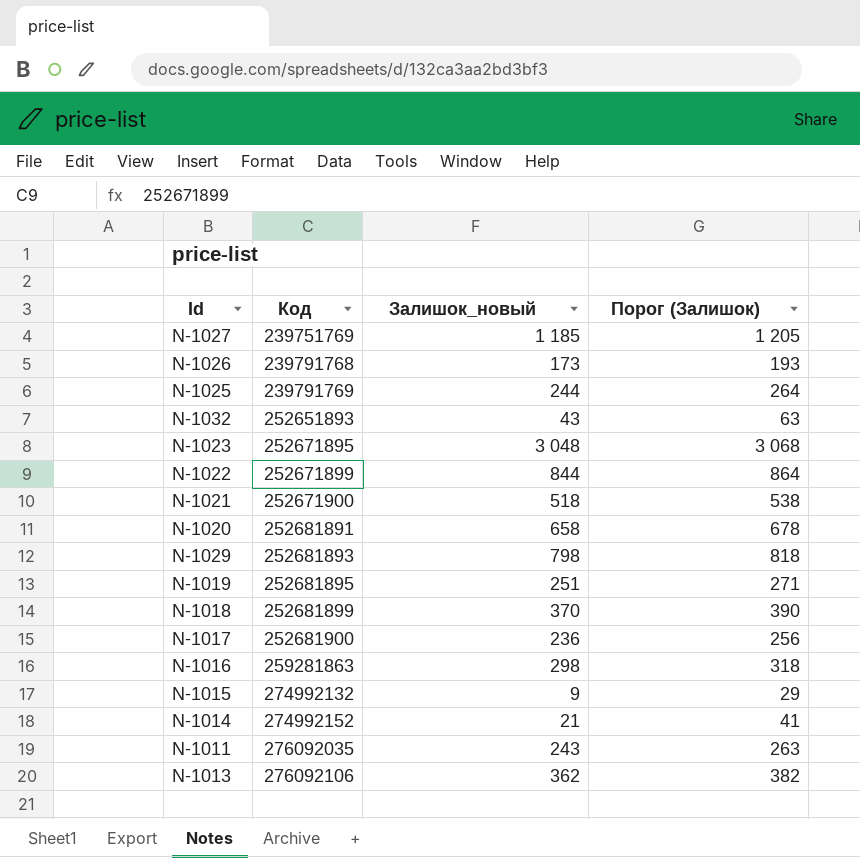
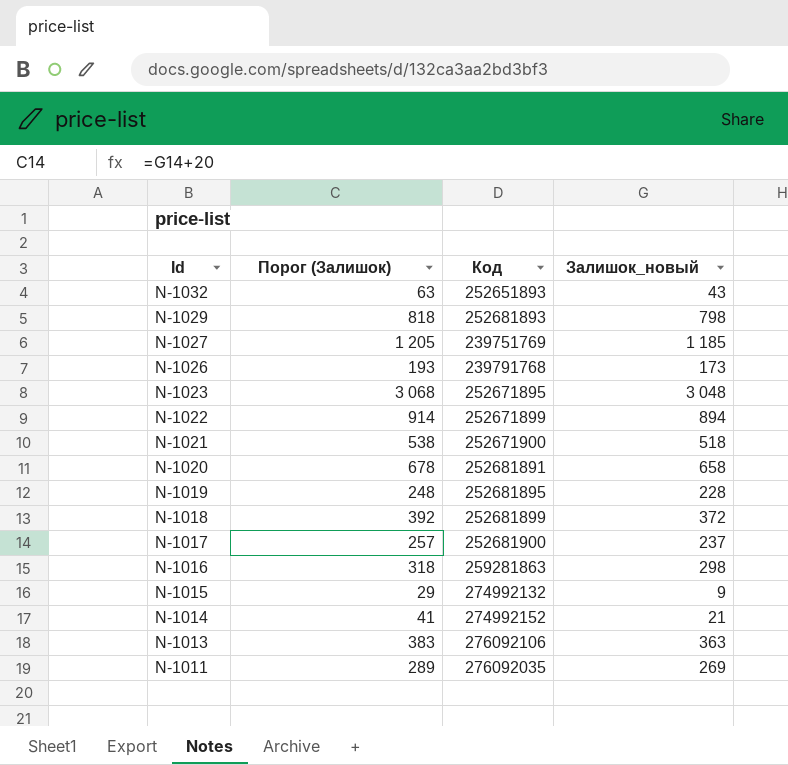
row order: Код ascending -> Id descending
column Порог (Залишок) | position: 4 -> 2
row N-1025: 239791769 | 244 | 264 -> none
N-1022 | Порог (Залишок): 864 -> 914
N-1022 | Залишок_новый: 844 -> 894
N-1019 | Порог (Залишок): 271 -> 248
N-1019 | Залишок_новый: 251 -> 228
N-1018 | Порог (Залишок): 390 -> 392
N-1018 | Залишок_новый: 370 -> 372
N-1017 | Порог (Залишок): 256 -> 257
N-1017 | Залишок_новый: 236 -> 237
N-1013 | Порог (Залишок): 382 -> 383
N-1013 | Залишок_новый: 362 -> 363
N-1011 | Порог (Залишок): 263 -> 289
N-1011 | Залишок_новый: 243 -> 269

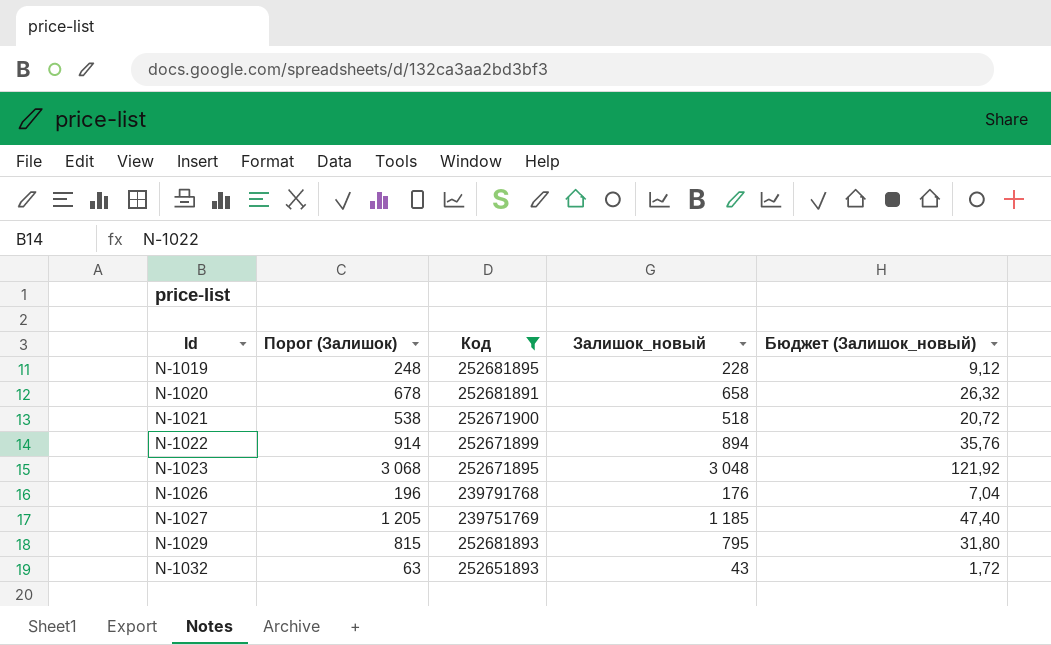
filter: none -> Код <= 252681895
row order: Id descending -> Id ascending
column Бюджет (Залишок_новый) | formula: none -> [Залишок_новый] * 0,04
N-1026 | Порог (Залишок): 193 -> 196
N-1026 | Залишок_новый: 173 -> 176
N-1029 | Порог (Залишок): 818 -> 815
N-1029 | Залишок_новый: 798 -> 795

